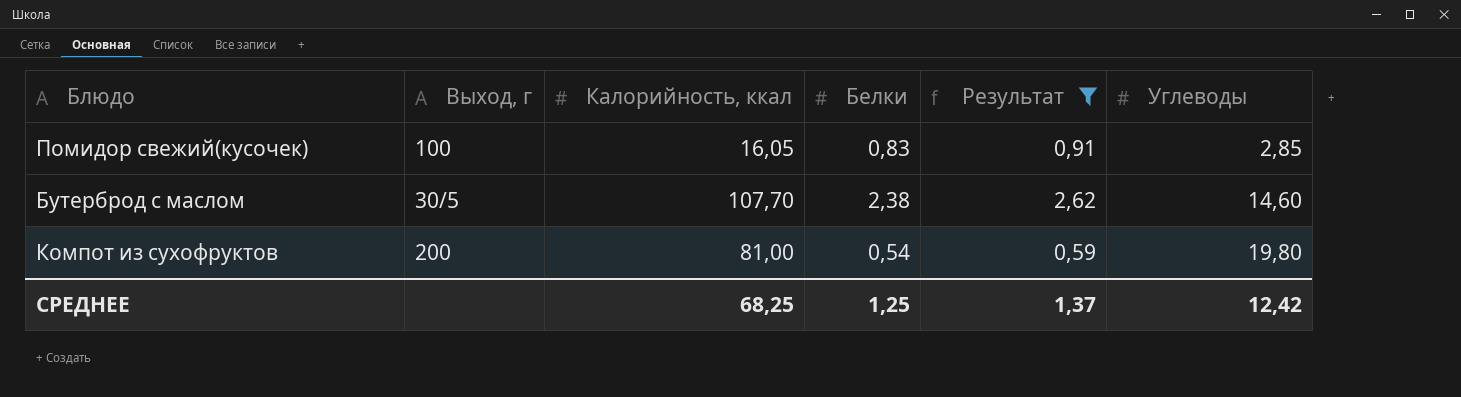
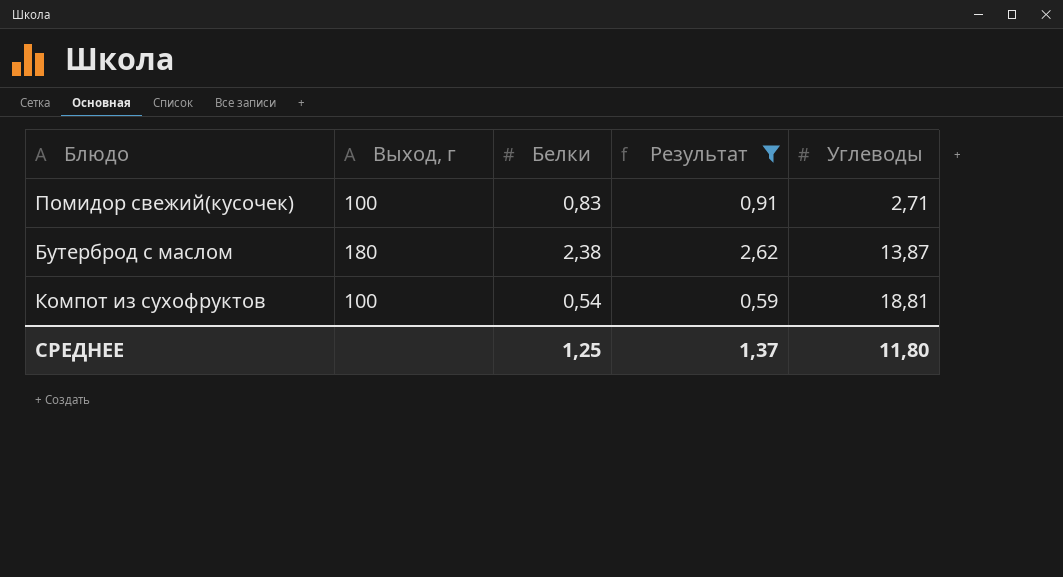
column Калорийность, ккал | position: 3 -> none
Помидор свежий(кусочек) | Углеводы: 2,85 -> 2,71
Бутерброд с маслом | Выход, г: 30/5 -> 180
Бутерброд с маслом | Углеводы: 14,60 -> 13,87
Компот из сухофруктов | Выход, г: 200 -> 100
Компот из сухофруктов | Углеводы: 19,80 -> 18,81
СРЕДНЕЕ | Углеводы: 12,42 -> 11,80

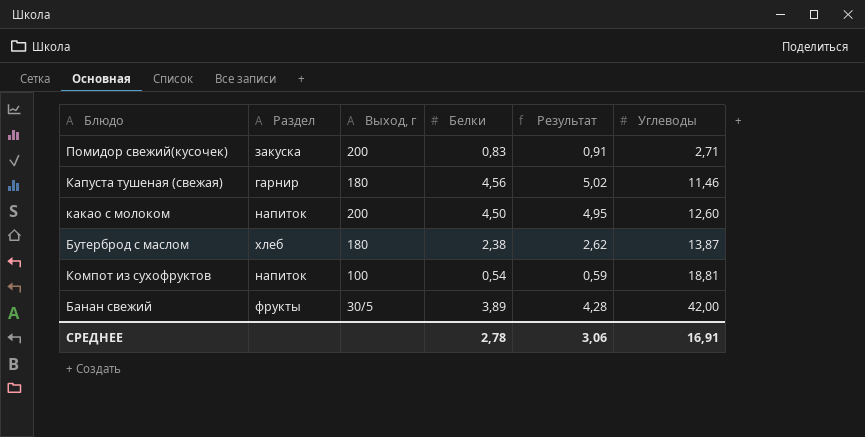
filter: Результат <= 2,62 -> none
column Раздел | position: none -> 2
Помидор свежий(кусочек) | Выход, г: 100 -> 200
СРЕДНЕЕ | Белки: 1,25 -> 2,78
СРЕДНЕЕ | Результат: 1,37 -> 3,06
СРЕДНЕЕ | Углеводы: 11,80 -> 16,91

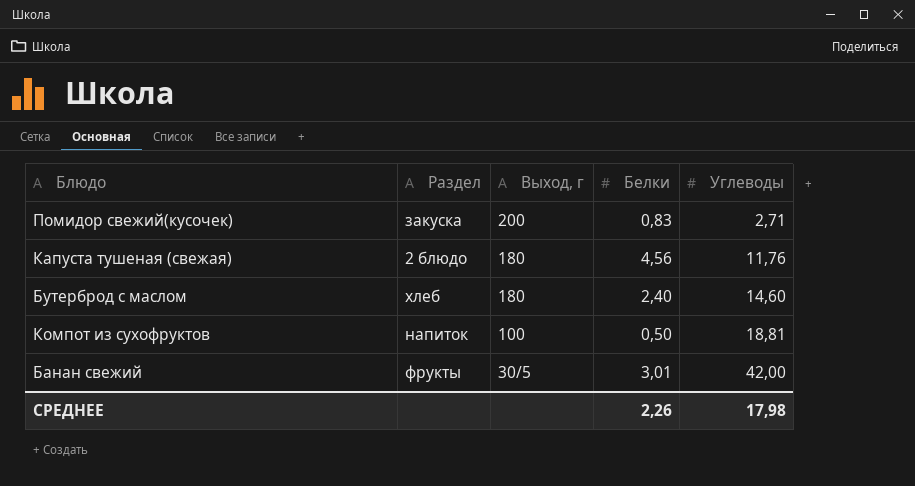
column Результат | formula: [Белки] * 1,1 -> none
row какао с молоком: напиток | 200 | 4,50 | 4,95 | 12,60 -> none
Капуста тушеная (свежая) | Раздел: гарнир -> 2 блюдо
Капуста тушеная (свежая) | Углеводы: 11,46 -> 11,76
Бутерброд с маслом | Белки: 2,38 -> 2,40
Бутерброд с маслом | Углеводы: 13,87 -> 14,60
Компот из сухофруктов | Белки: 0,54 -> 0,50
Банан свежий | Белки: 3,89 -> 3,01
СРЕДНЕЕ | Белки: 2,78 -> 2,26
СРЕДНЕЕ | Углеводы: 16,91 -> 17,98

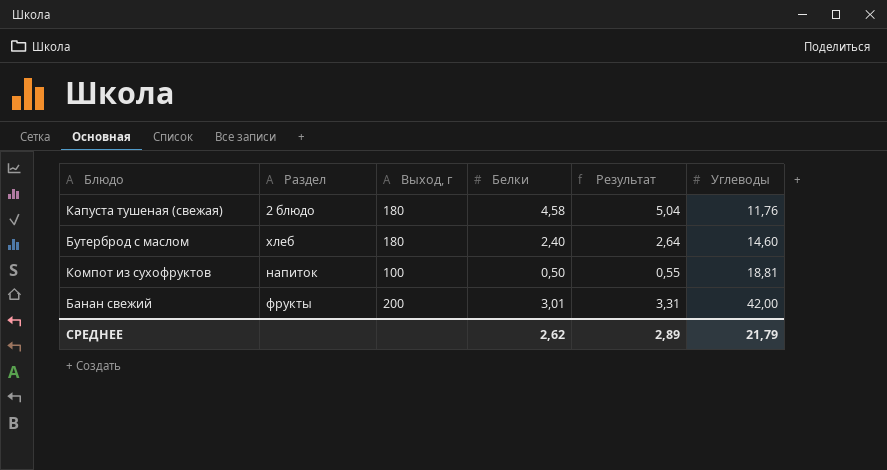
column Результат | formula: none -> [Белки] * 1,1
row Помидор свежий(кусочек): закуска | 200 | 0,83 | 2,71 -> none
Капуста тушеная (свежая) | Белки: 4,56 -> 4,58
Банан свежий | Выход, г: 30/5 -> 200
СРЕДНЕЕ | Белки: 2,26 -> 2,62
СРЕДНЕЕ | Углеводы: 17,98 -> 21,79

